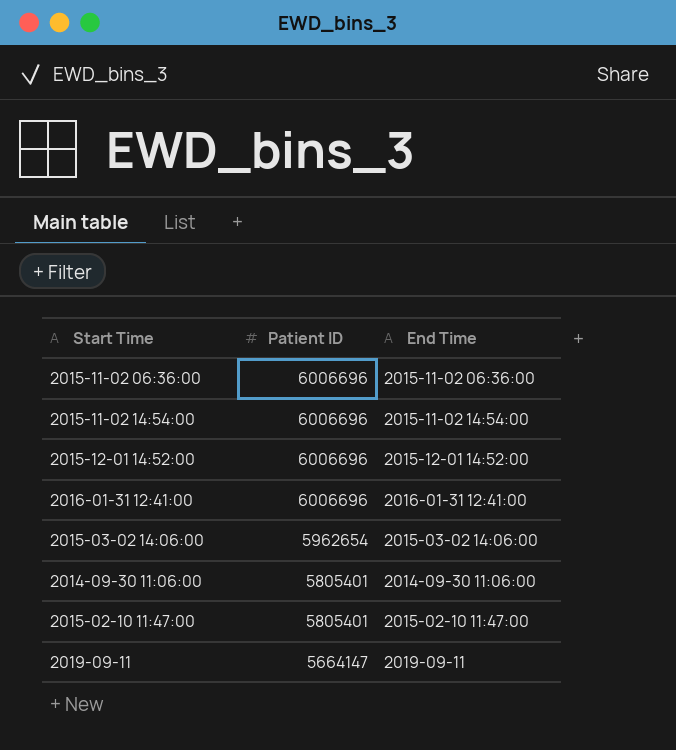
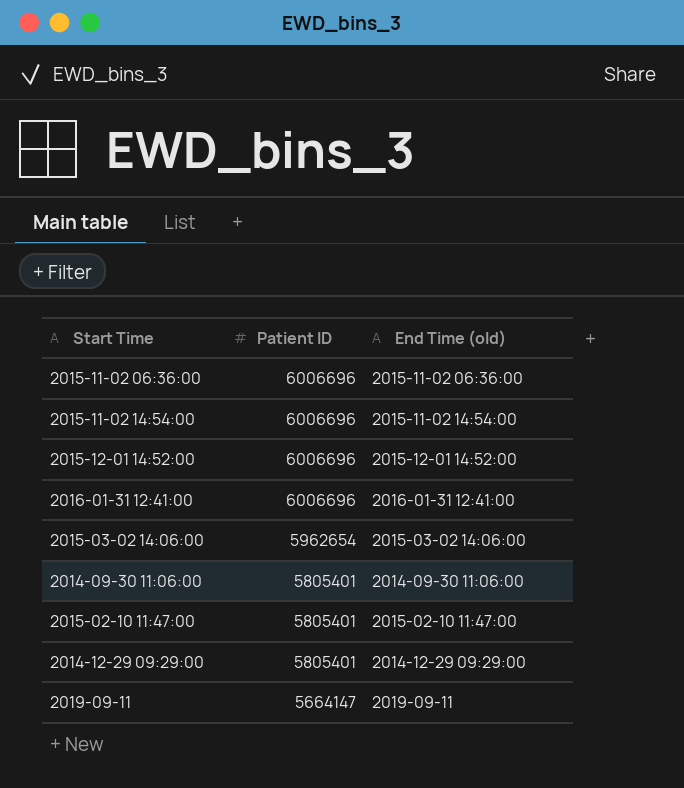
column name: End Time -> End Time (old)
row 2014-12-29 09:29:00: none -> 5805401 | 2014-12-29 09:29:00

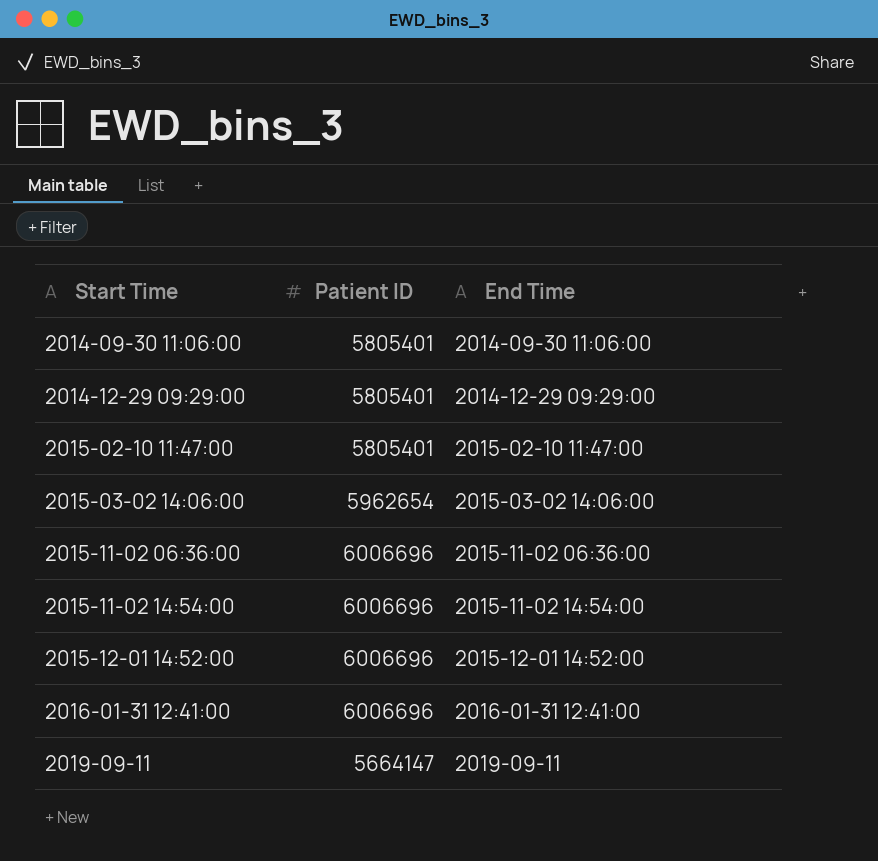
row order: Patient ID descending -> Start Time ascending
column name: End Time (old) -> End Time

